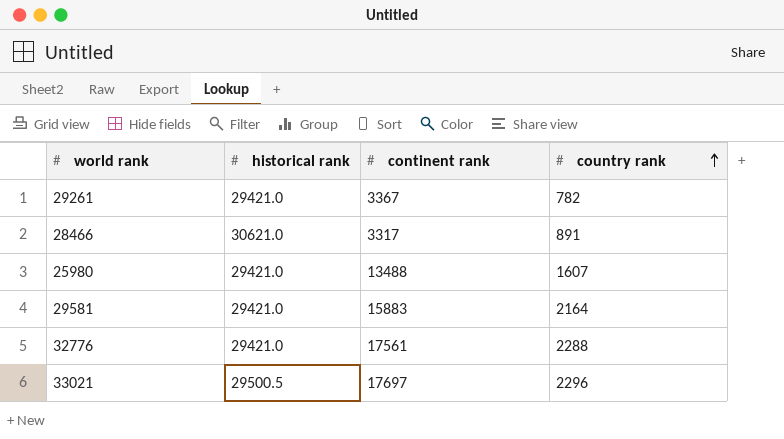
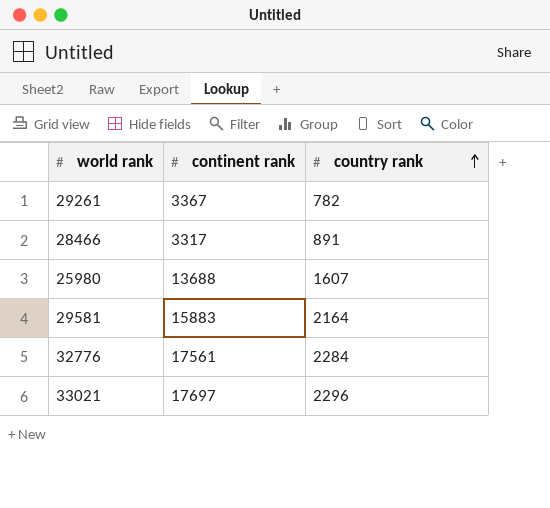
column historical rank | position: 2 -> none
25980 | continent rank: 13488 -> 13688
32776 | country rank: 2288 -> 2284

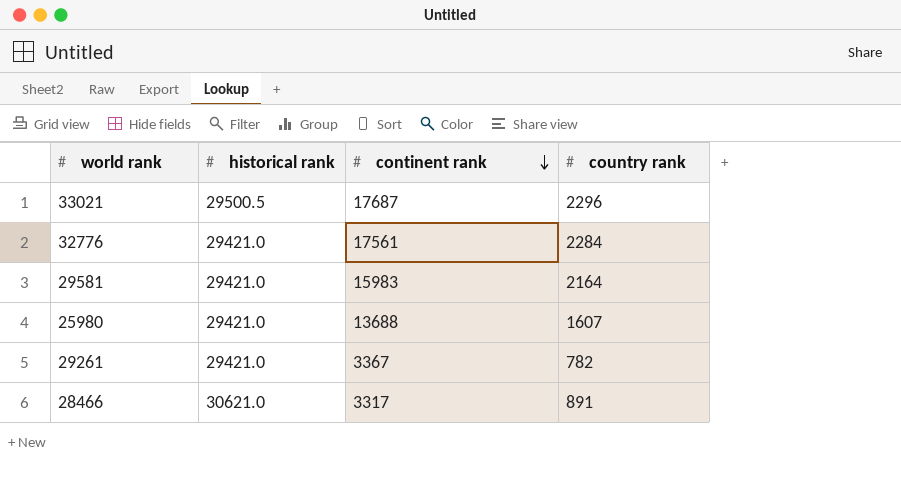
row order: country rank ascending -> continent rank descending
column historical rank | position: none -> 2
33021 | continent rank: 17697 -> 17687
29581 | continent rank: 15883 -> 15983

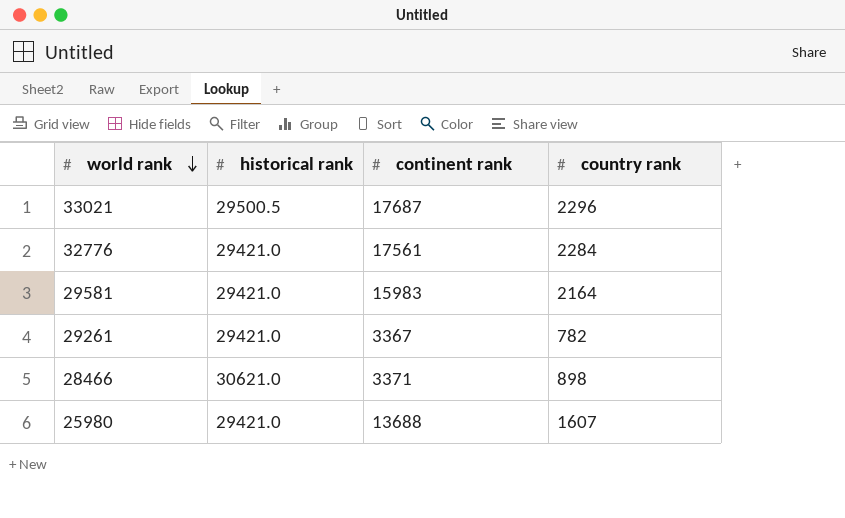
row order: continent rank descending -> world rank descending
28466 | continent rank: 3317 -> 3371
28466 | country rank: 891 -> 898

